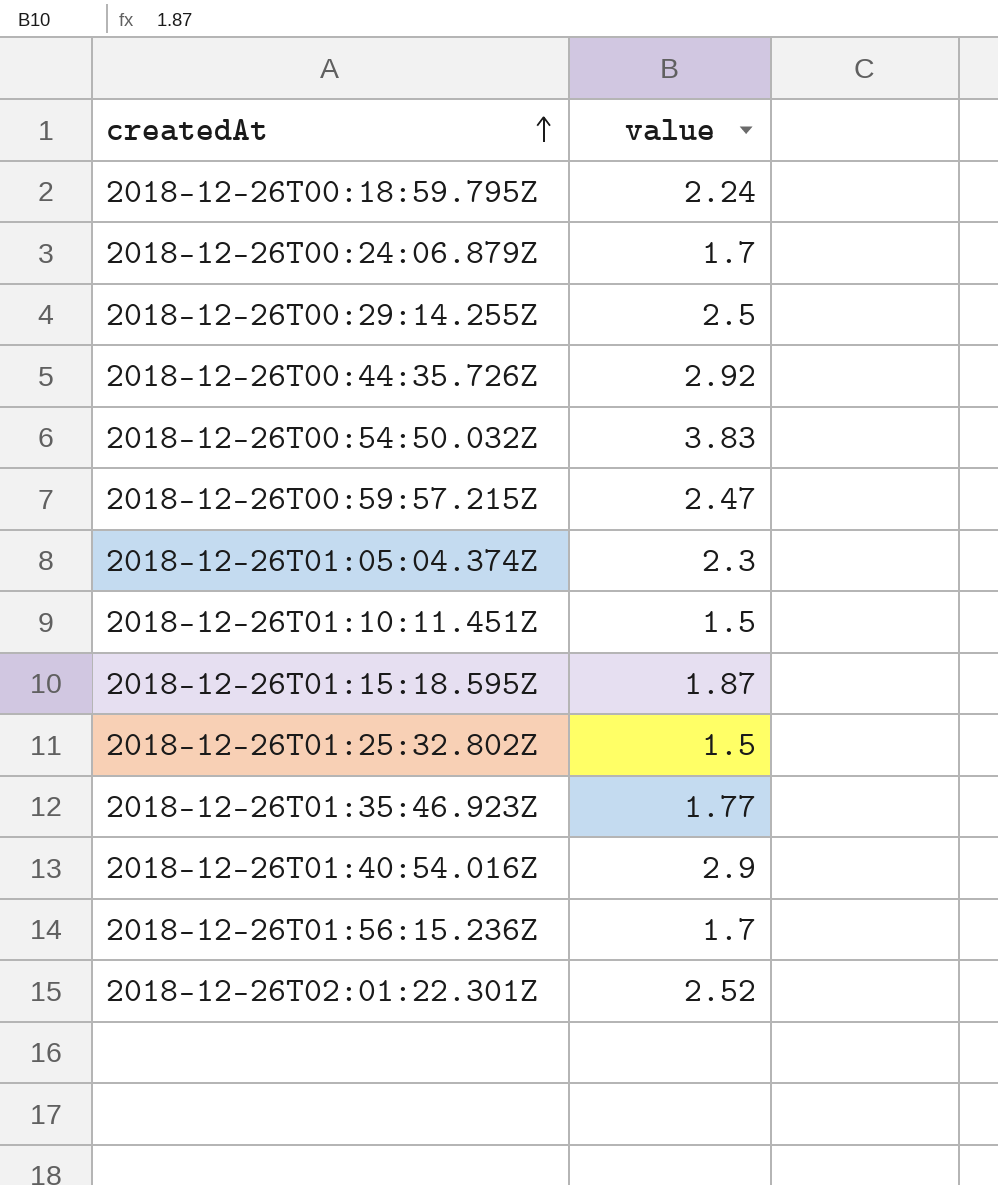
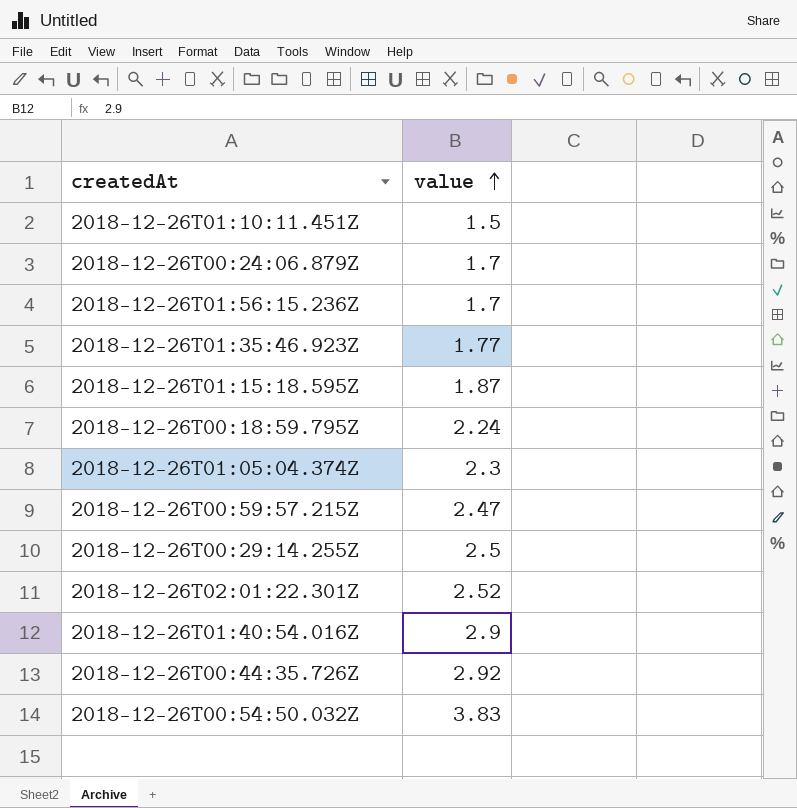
row order: createdAt ascending -> value ascending
row 2018-12-26T01:25:32.802Z: 1.5 -> none

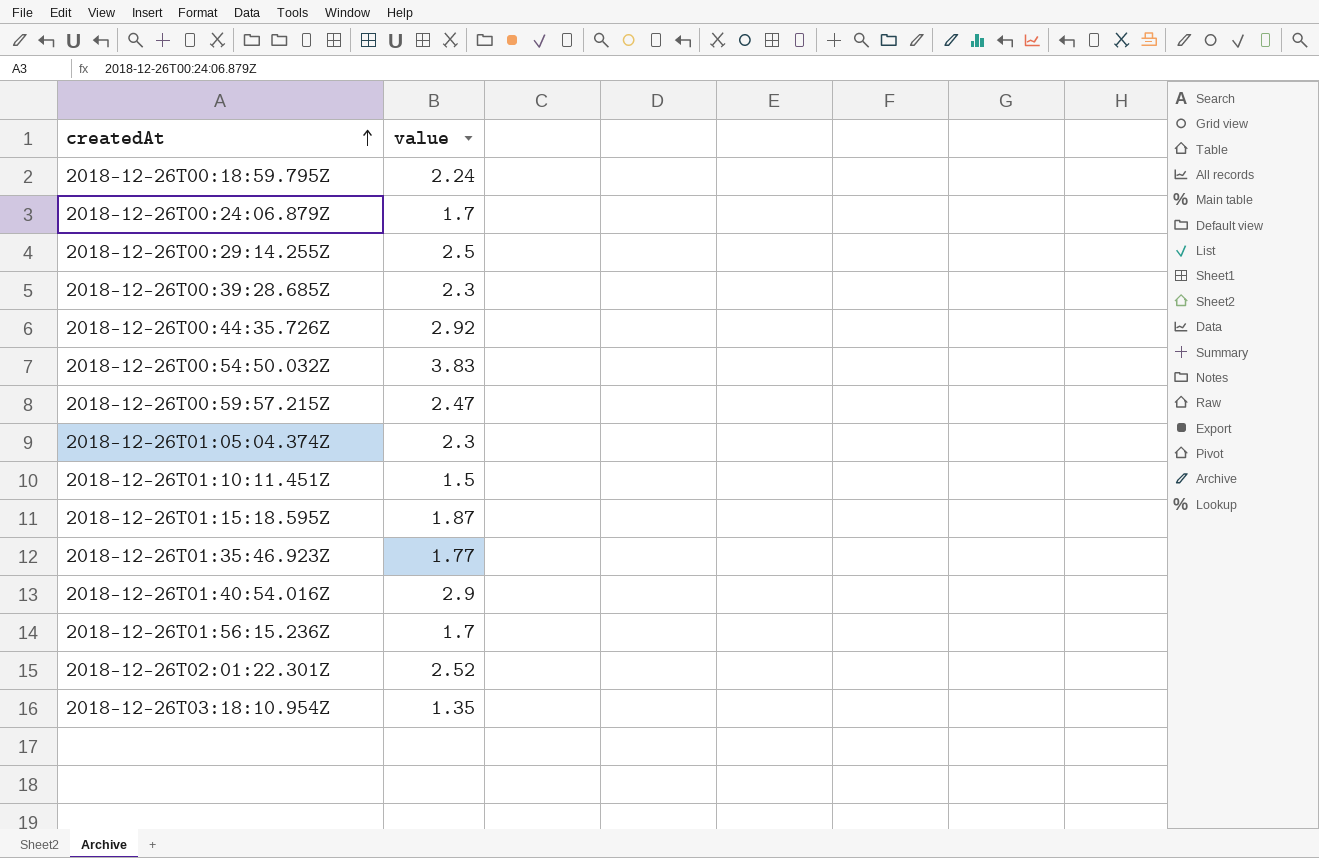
row order: value ascending -> createdAt ascending
row 2018-12-26T00:39:28.685Z: none -> 2.3
row 2018-12-26T03:18:10.954Z: none -> 1.35

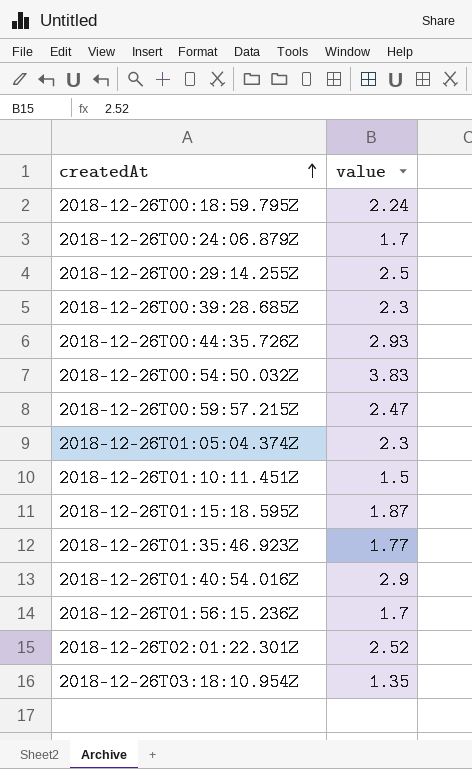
2018-12-26T00:44:35.726Z | value: 2.92 -> 2.93

